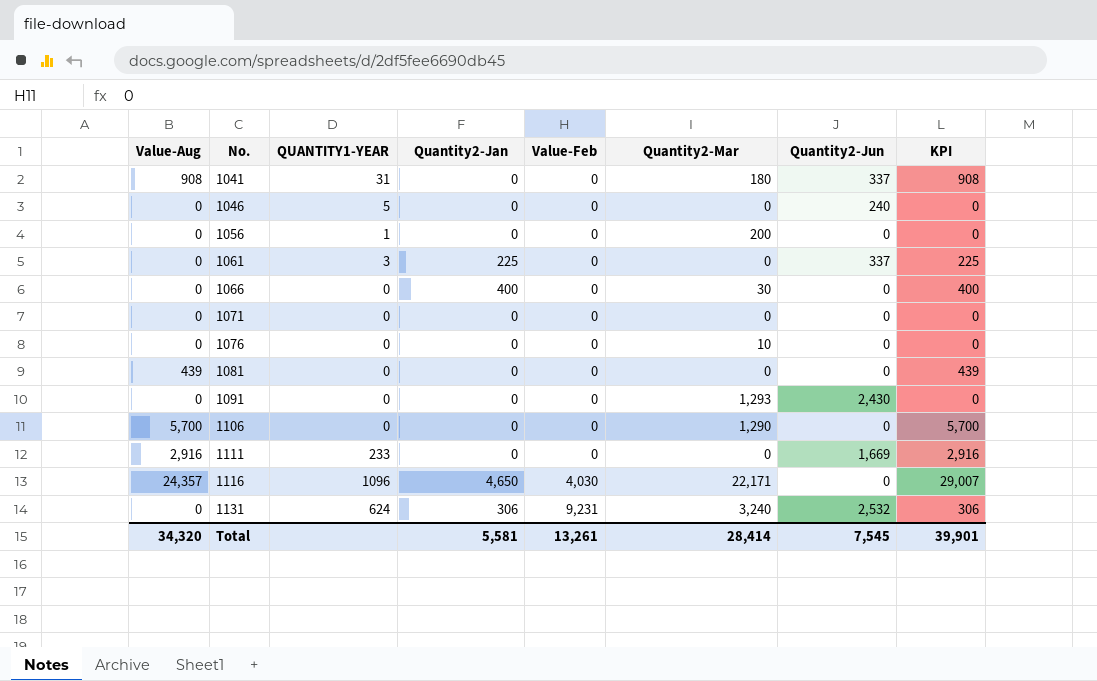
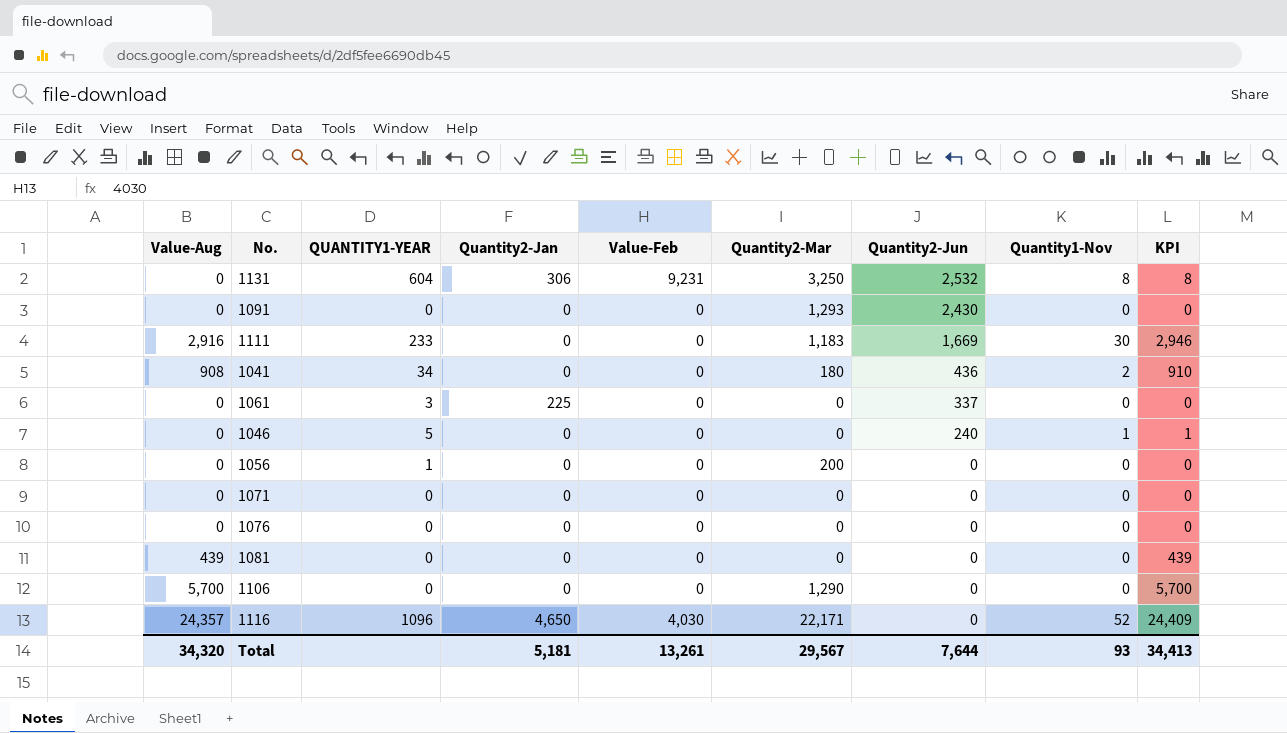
row order: No. ascending -> Quantity2-Jun descending
column Quantity1-Nov | position: none -> 8
column KPI | formula: [Value-Aug] + [Quantity2-Jan] -> [Value-Aug] + [Quantity1-Nov]
row 1066: 0 | 0 | 400 | 0 | 30 | 0 | 400 -> none
1131 | QUANTITY1-YEAR: 624 -> 604
1131 | Quantity2-Mar: 3,240 -> 3,250
1111 | Quantity2-Mar: 0 -> 1,183
1041 | QUANTITY1-YEAR: 31 -> 34
1041 | Quantity2-Jun: 337 -> 436
1076 | Quantity2-Mar: 10 -> 0
Total | Quantity2-Jan: 5,581 -> 5,181
Total | Quantity2-Mar: 28,414 -> 29,567
Total | Quantity2-Jun: 7,545 -> 7,644
Total | KPI: 39,901 -> 34,413

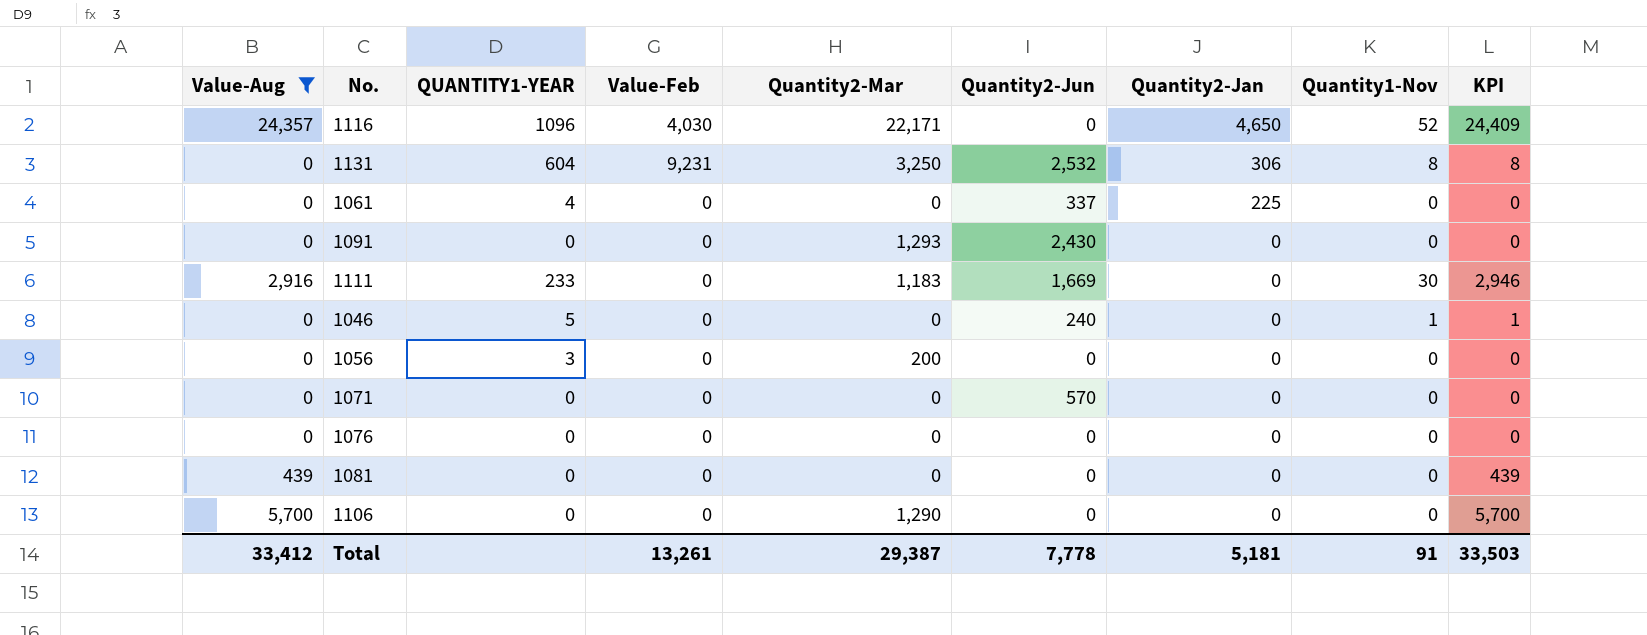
filter: none -> Value-Aug != 908
row order: Quantity2-Jun descending -> Quantity2-Jan descending
column Quantity2-Jan | position: 4 -> 7
1061 | QUANTITY1-YEAR: 3 -> 4
1056 | QUANTITY1-YEAR: 1 -> 3
1071 | Quantity2-Jun: 0 -> 570
Total | Value-Aug: 34,320 -> 33,412
Total | Quantity2-Mar: 29,567 -> 29,387
Total | Quantity2-Jun: 7,644 -> 7,778
Total | Quantity1-Nov: 93 -> 91
Total | KPI: 34,413 -> 33,503

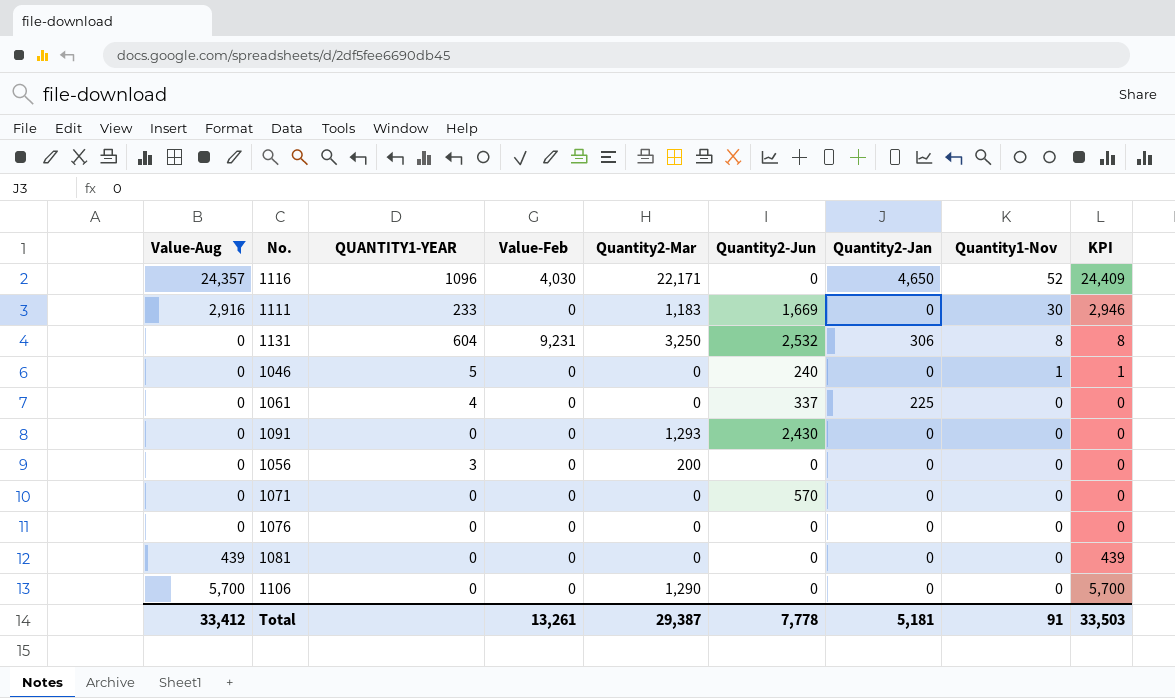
row order: Quantity2-Jan descending -> Quantity1-Nov descending

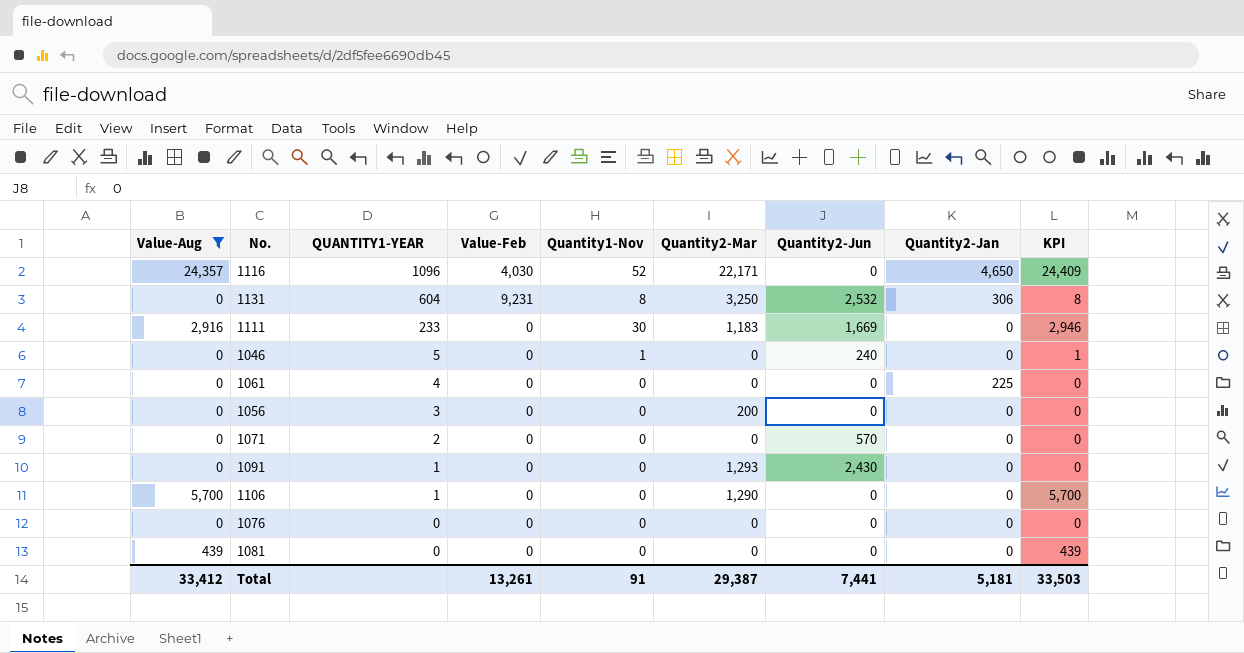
row order: Quantity1-Nov descending -> QUANTITY1-YEAR descending
column Quantity1-Nov | position: 8 -> 5
1061 | Quantity2-Jun: 337 -> 0
1071 | QUANTITY1-YEAR: 0 -> 2
1091 | QUANTITY1-YEAR: 0 -> 1
1106 | QUANTITY1-YEAR: 0 -> 1
Total | Quantity2-Jun: 7,778 -> 7,441

